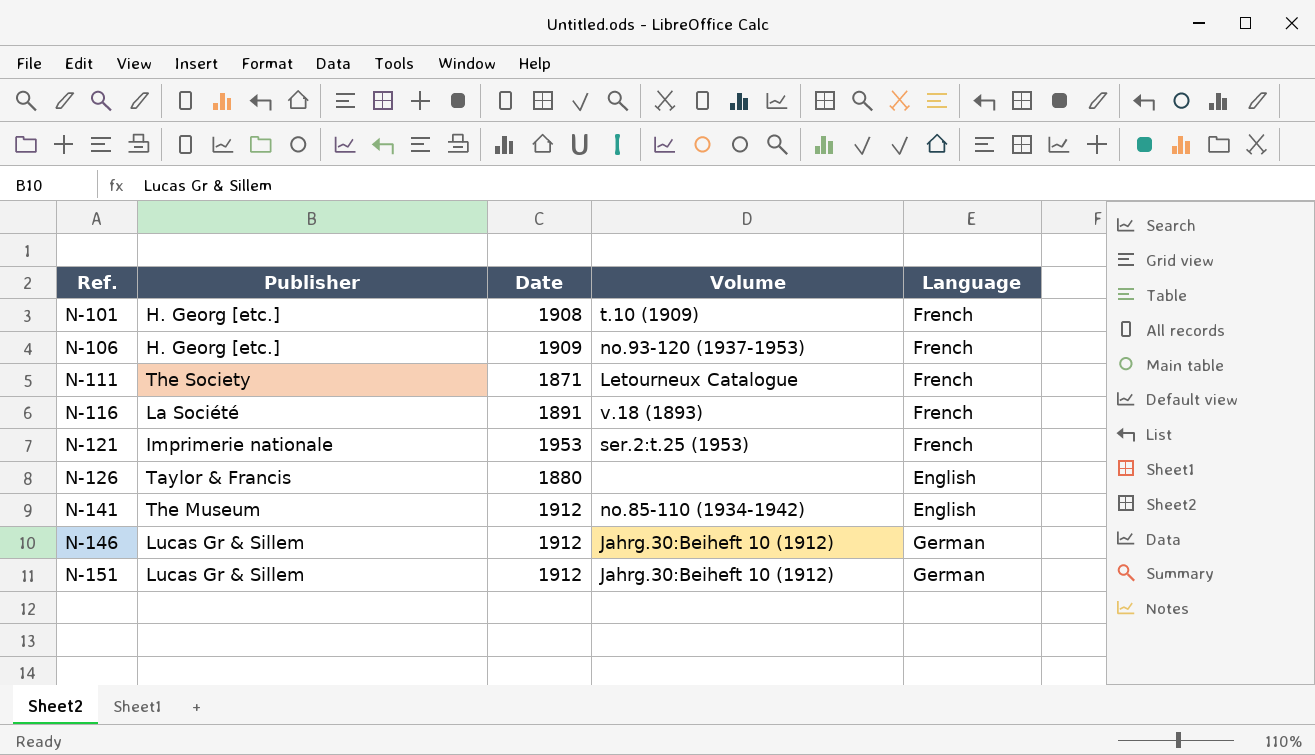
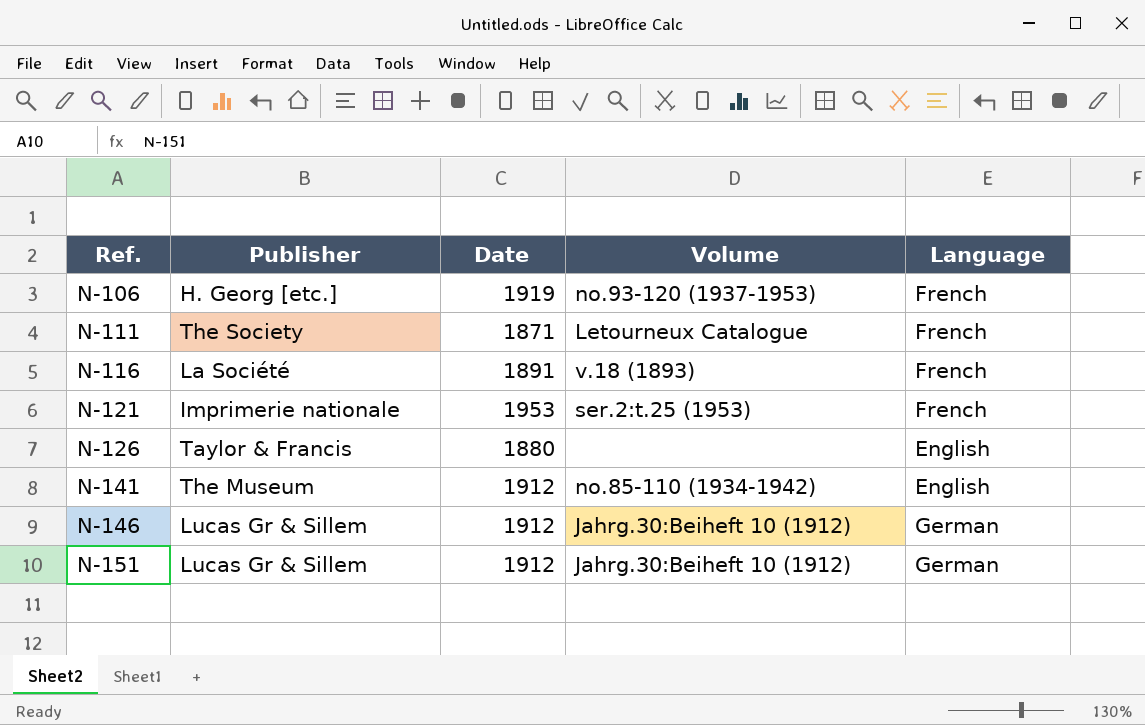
row N-101: H. Georg [etc.] | 1908 | t.10 (1909) | French -> none
N-106 | Date: 1909 -> 1919

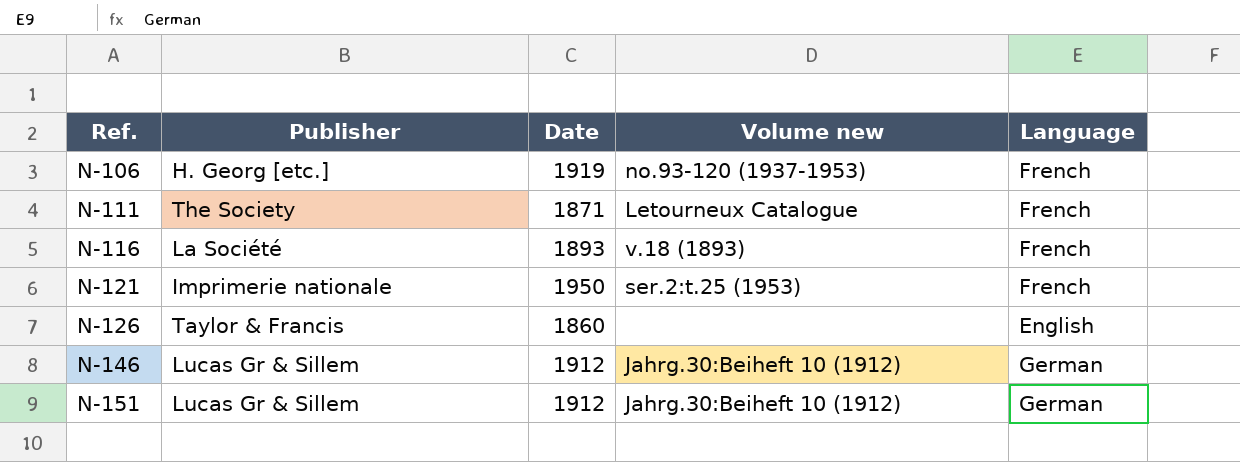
column name: Volume -> Volume new
row N-141: The Museum | 1912 | no.85-110 (1934-1942) | English -> none
N-116 | Date: 1891 -> 1893
N-121 | Date: 1953 -> 1950
N-126 | Date: 1880 -> 1860

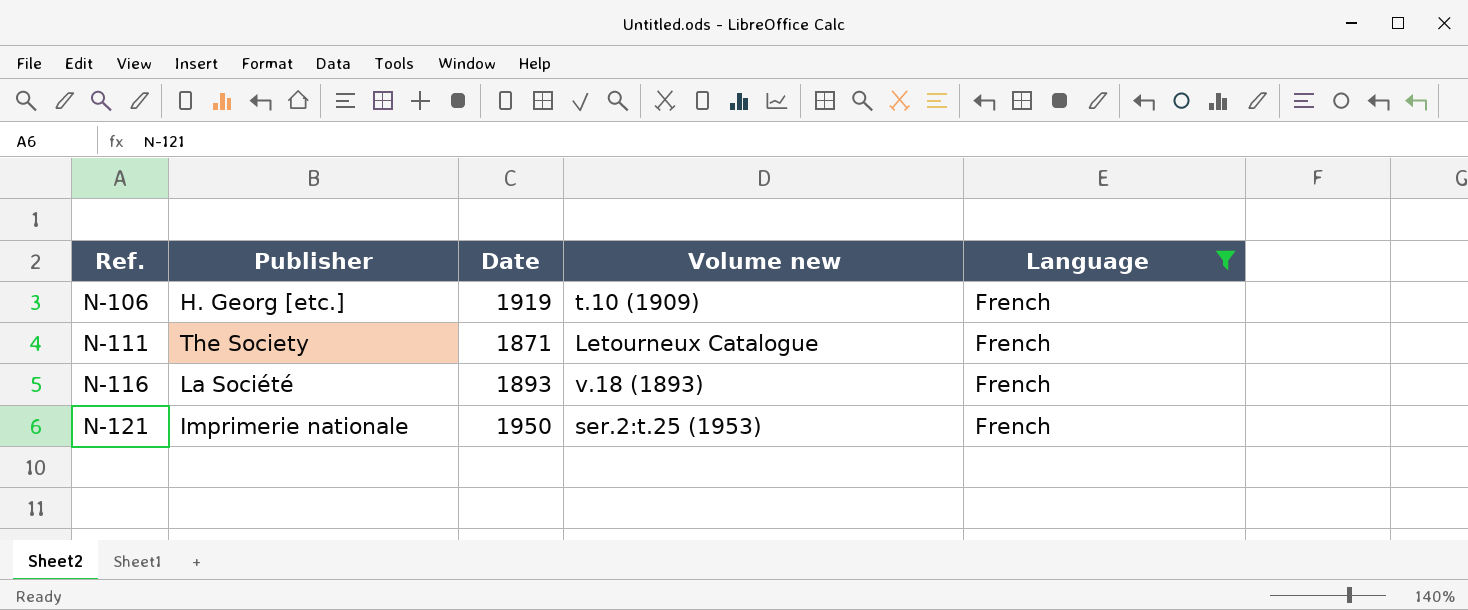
filter: none -> Language = French
N-106 | Volume new: no.93-120 (1937-1953) -> t.10 (1909)

